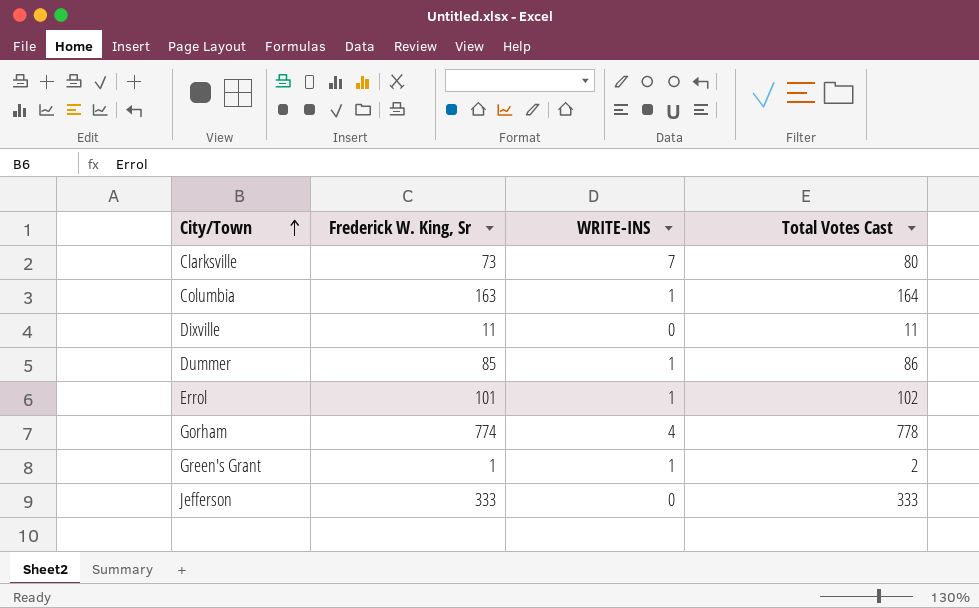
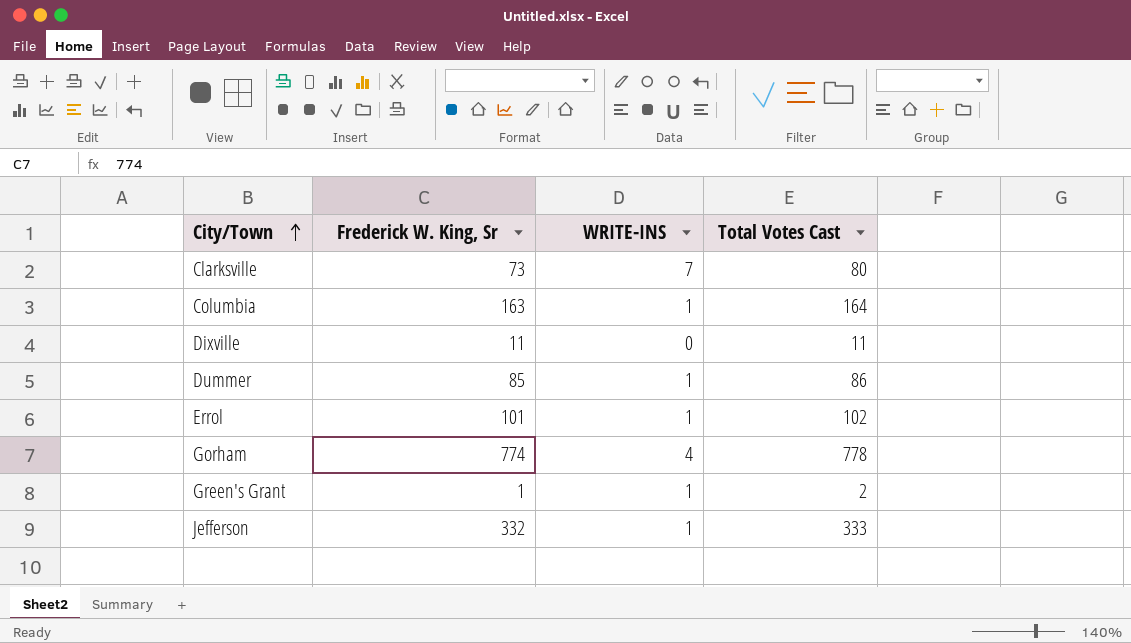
Jefferson | Frederick W. King, Sr: 333 -> 332
Jefferson | WRITE-INS: 0 -> 1

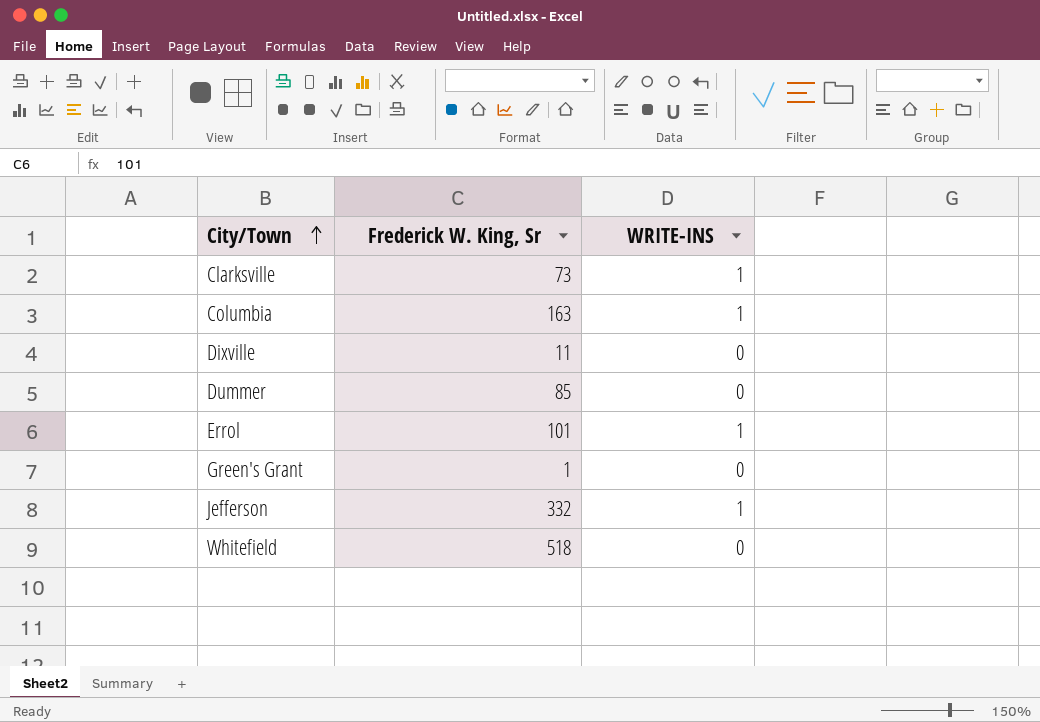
column Total Votes Cast | formula: [Frederick W. King, Sr] + [WRITE-INS] -> none
row Gorham: 774 | 4 | 778 -> none
Clarksville | WRITE-INS: 7 -> 1
Dummer | WRITE-INS: 1 -> 0
Green's Grant | WRITE-INS: 1 -> 0
row Whitefield: none -> 518 | 0

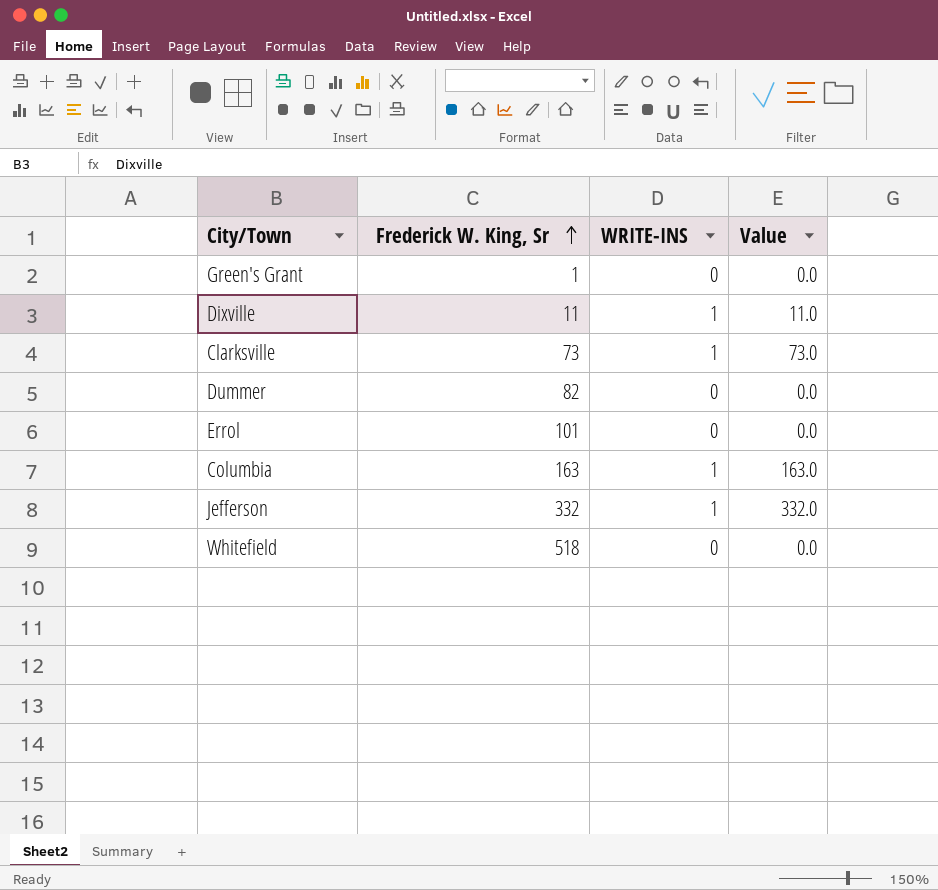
row order: City/Town ascending -> Frederick W. King, Sr ascending
column Value | formula: none -> [Frederick W. King, Sr] * [WRITE-INS]
Dixville | WRITE-INS: 0 -> 1
Dummer | Frederick W. King, Sr: 85 -> 82
Errol | WRITE-INS: 1 -> 0

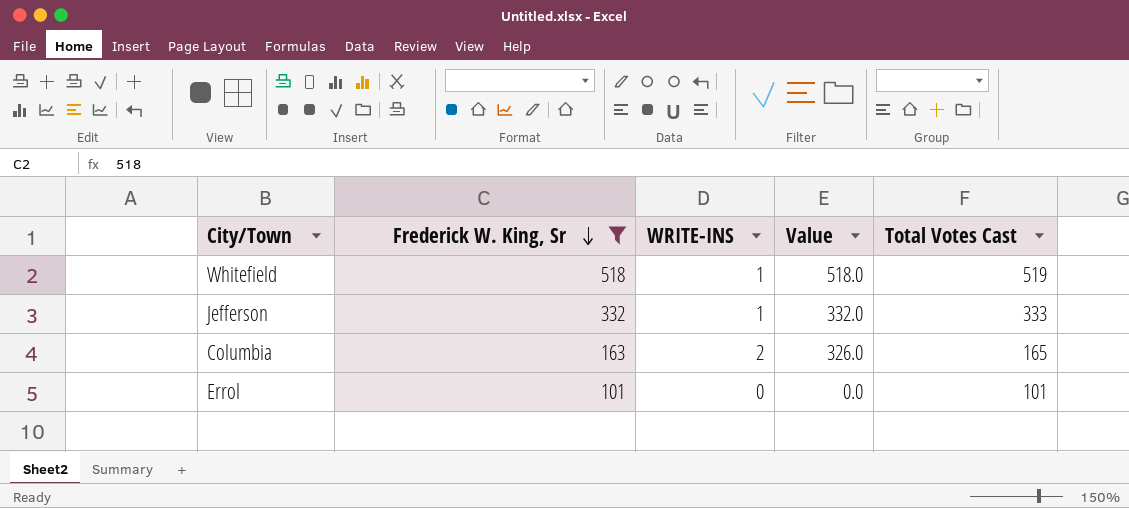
filter: none -> Frederick W. King, Sr >= 101
row order: Frederick W. King, Sr ascending -> Frederick W. King, Sr descending
column Total Votes Cast | formula: none -> [Frederick W. King, Sr] + [WRITE-INS]
Whitefield | WRITE-INS: 0 -> 1
Whitefield | Value: 0.0 -> 518.0
Columbia | WRITE-INS: 1 -> 2
Columbia | Value: 163.0 -> 326.0

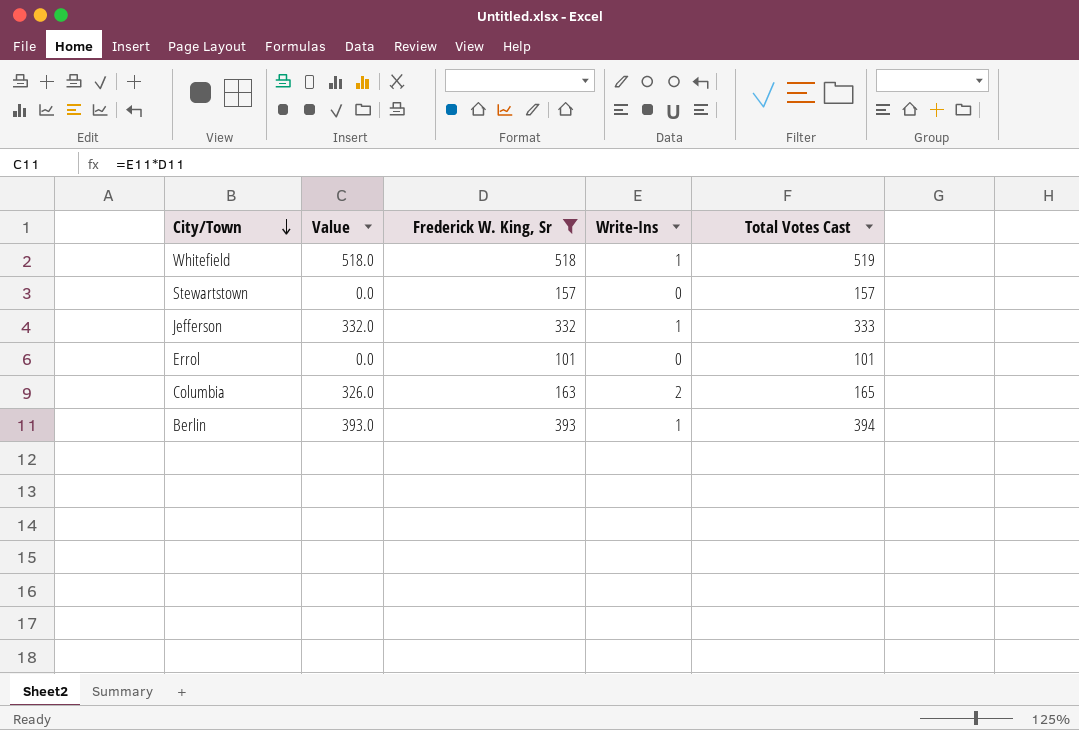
row order: Frederick W. King, Sr descending -> City/Town descending
column Value | position: 4 -> 2
column name: WRITE-INS -> Write-Ins
row Stewartstown: none -> 0.0 | 157 | 0 | 157
row Berlin: none -> 393.0 | 393 | 1 | 394

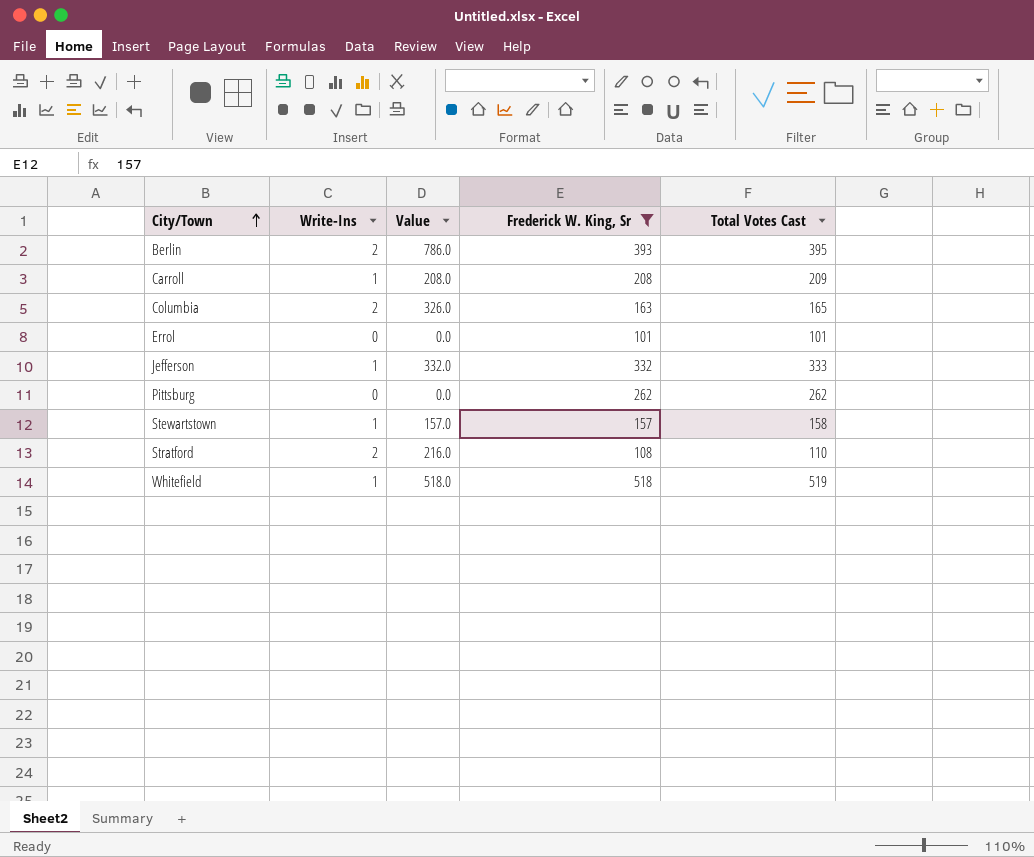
row order: City/Town descending -> City/Town ascending
column Write-Ins | position: 4 -> 2
Berlin | Write-Ins: 1 -> 2
Berlin | Value: 393.0 -> 786.0
Berlin | Total Votes Cast: 394 -> 395
row Carroll: none -> 1 | 208.0 | 208 | 209
row Pittsburg: none -> 0 | 0.0 | 262 | 262
Stewartstown | Write-Ins: 0 -> 1
Stewartstown | Value: 0.0 -> 157.0
Stewartstown | Total Votes Cast: 157 -> 158
row Stratford: none -> 2 | 216.0 | 108 | 110

